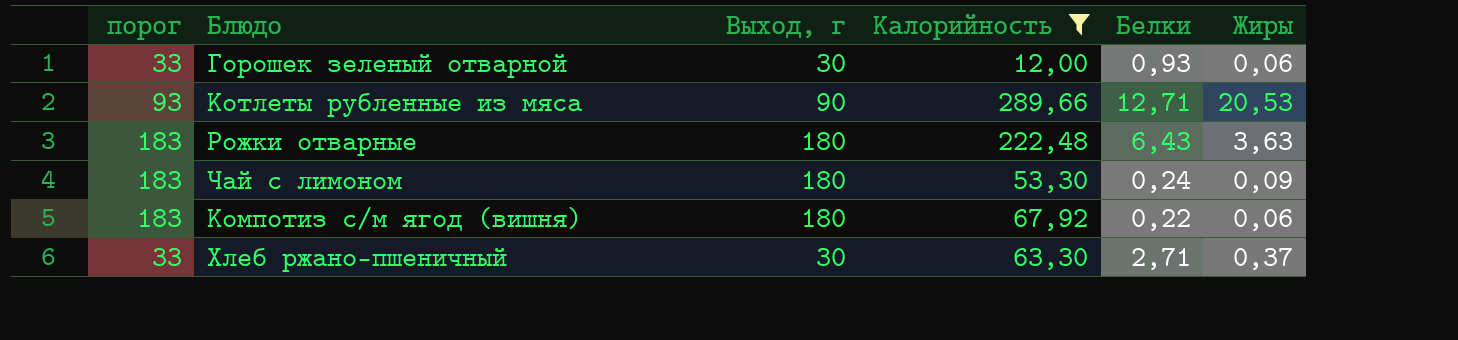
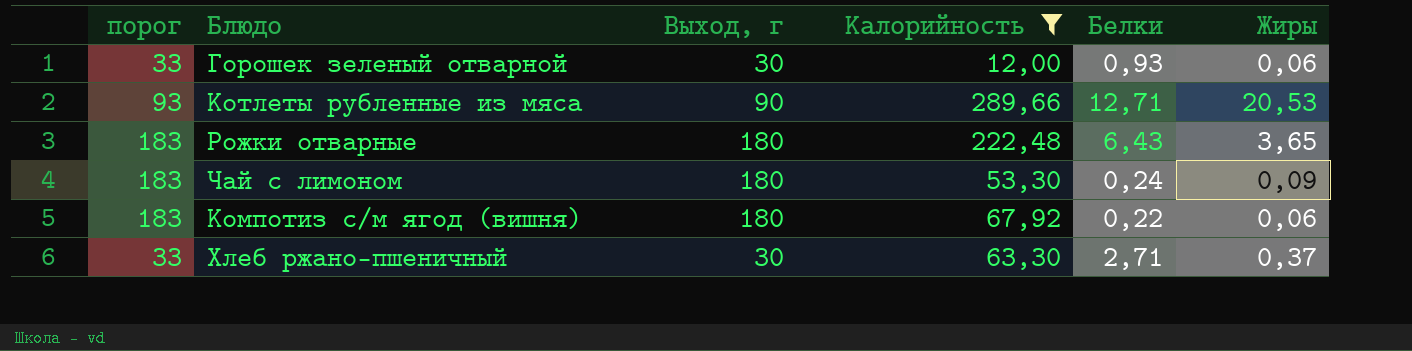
Рожки отварные | Жиры: 3,63 -> 3,65

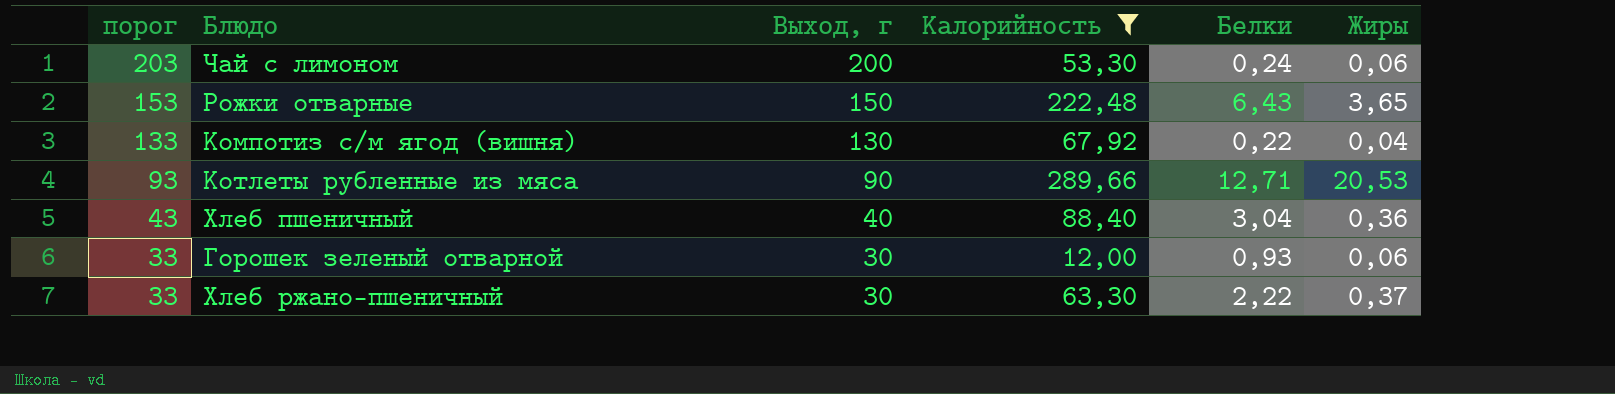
row order: none -> порог descending
Чай с лимоном | порог: 183 -> 203
Чай с лимоном | Выход, г: 180 -> 200
Чай с лимоном | Жиры: 0,09 -> 0,06
Рожки отварные | порог: 183 -> 153
Рожки отварные | Выход, г: 180 -> 150
Компотиз с/м ягод (вишня) | порог: 183 -> 133
Компотиз с/м ягод (вишня) | Выход, г: 180 -> 130
Компотиз с/м ягод (вишня) | Жиры: 0,06 -> 0,04
row Хлеб пшеничный: none -> 43 | 40 | 88,40 | 3,04 | 0,36
Хлеб ржано-пшеничный | Белки: 2,71 -> 2,22

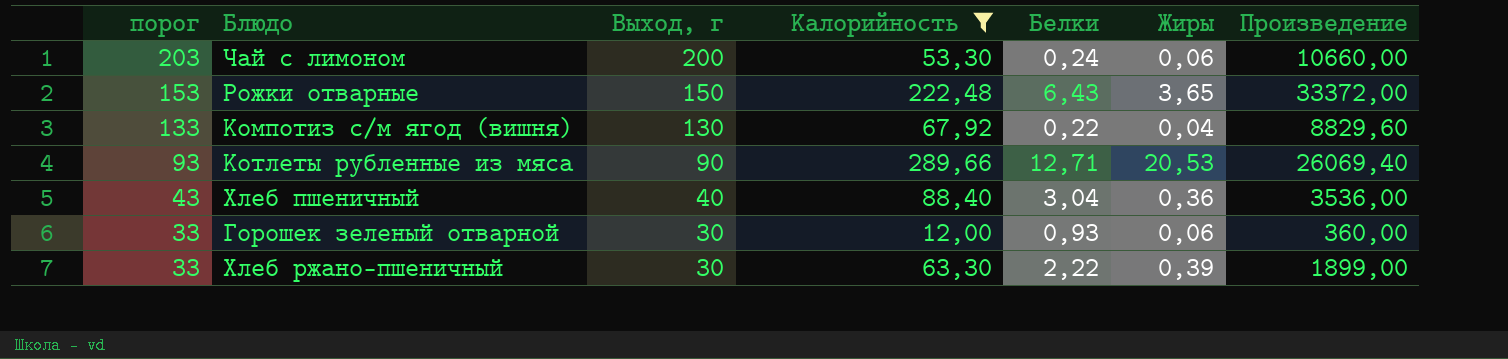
column Произведение | formula: none -> [Выход, г] * [Калорийность]
Хлеб ржано-пшеничный | Жиры: 0,37 -> 0,39

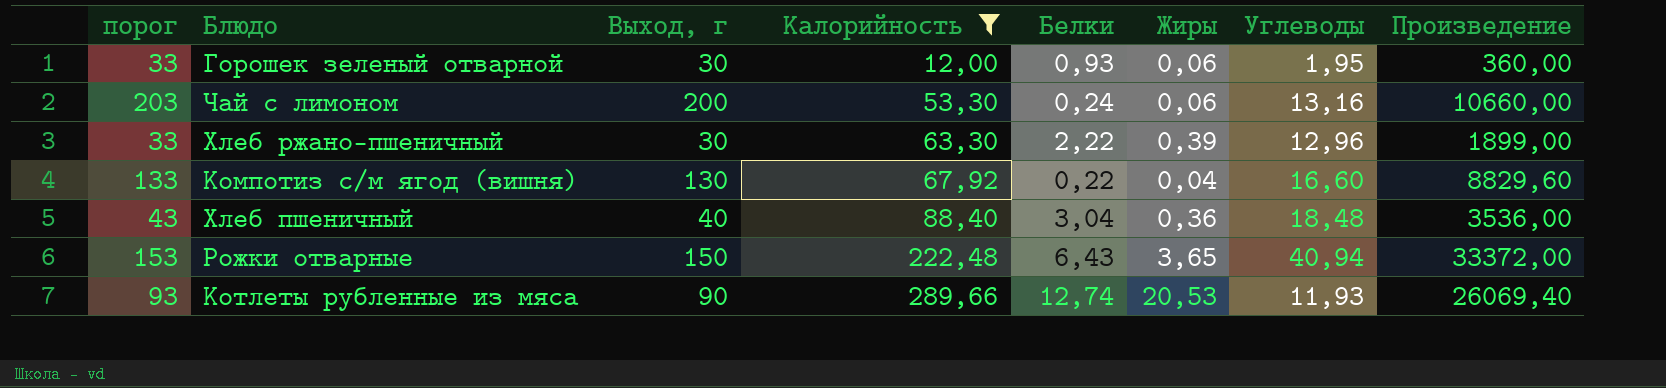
row order: порог descending -> Калорийность ascending
column Углеводы | position: none -> 7
Котлеты рубленные из мяса | Белки: 12,71 -> 12,74

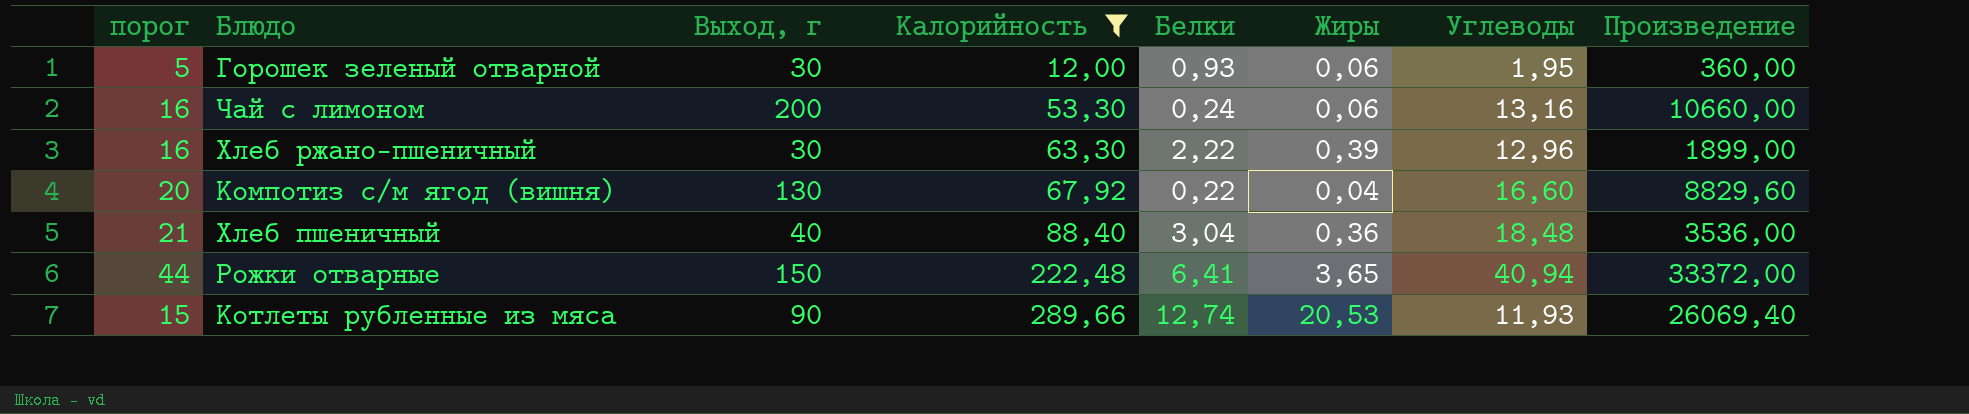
column порог | formula: [Выход, г] + 3 -> [Углеводы] + 3
Рожки отварные | Белки: 6,43 -> 6,41

